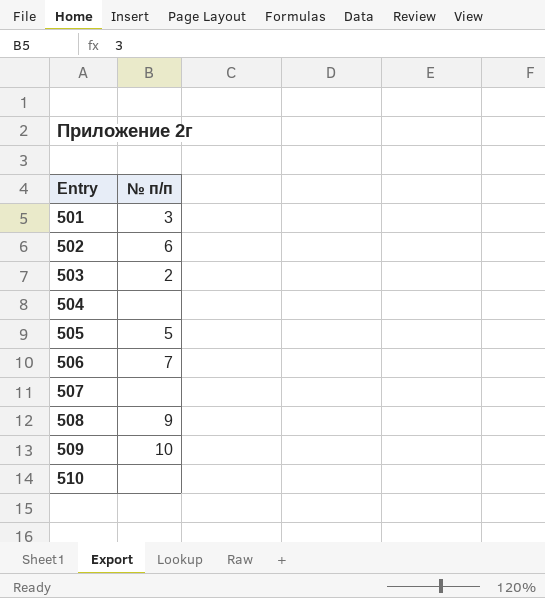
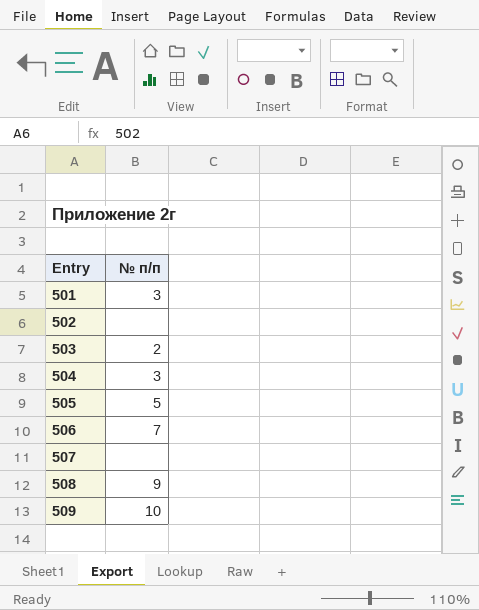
row 510: none -> none
502 | № п/п: 6 -> none
504 | № п/п: none -> 3

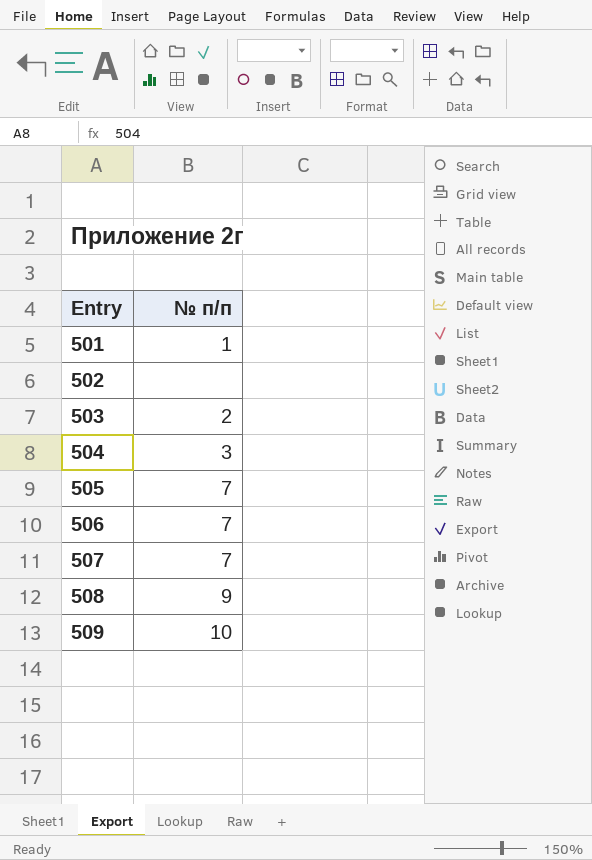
501 | № п/п: 3 -> 1
505 | № п/п: 5 -> 7
507 | № п/п: none -> 7

